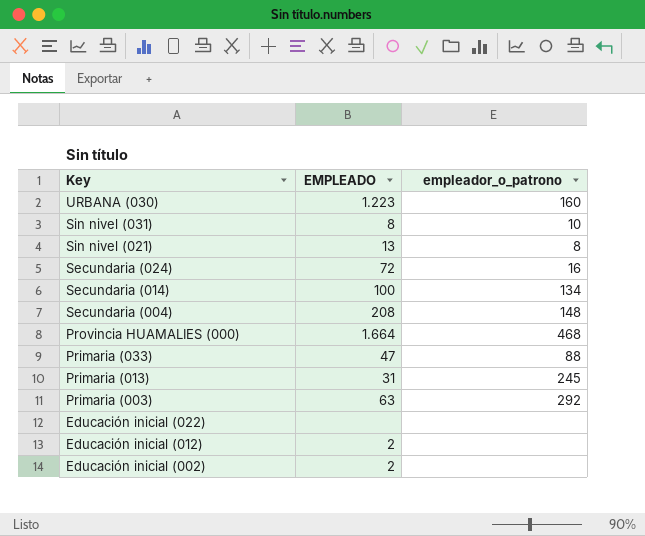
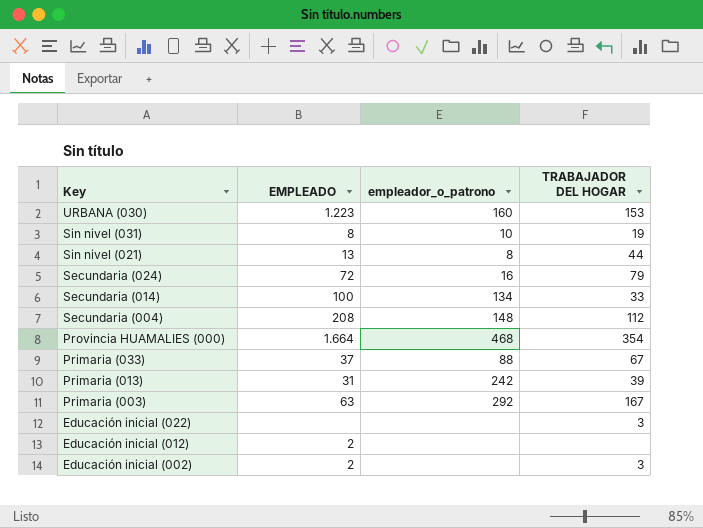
column TRABAJADOR DEL HOGAR | position: none -> 4
Primaria (033) | EMPLEADO: 47 -> 37
Primaria (013) | empleador_o_patrono: 245 -> 242

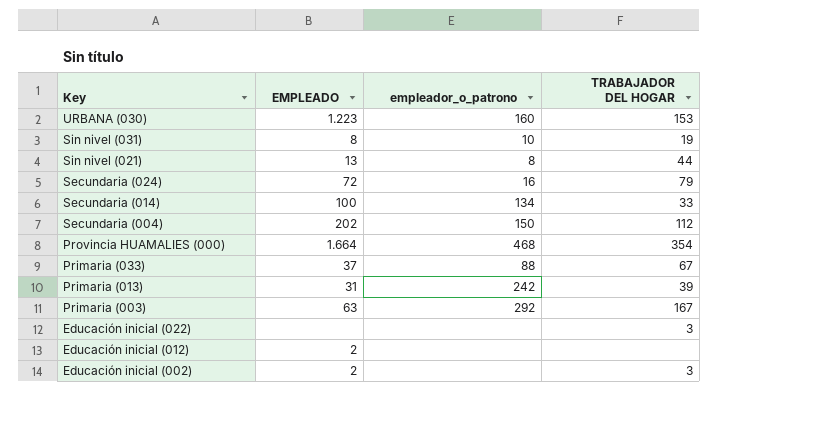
Secundaria (004) | EMPLEADO: 208 -> 202
Secundaria (004) | empleador_o_patrono: 148 -> 150

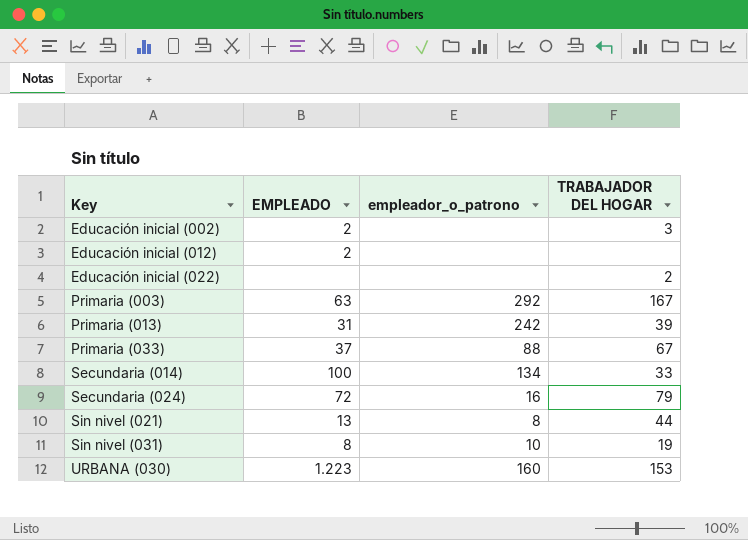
row order: Key descending -> Key ascending
row Secundaria (004): 202 | 150 | 112 -> none
row Provincia HUAMALIES (000): 1.664 | 468 | 354 -> none
Educación inicial (022) | TRABAJADOR DEL HOGAR: 3 -> 2

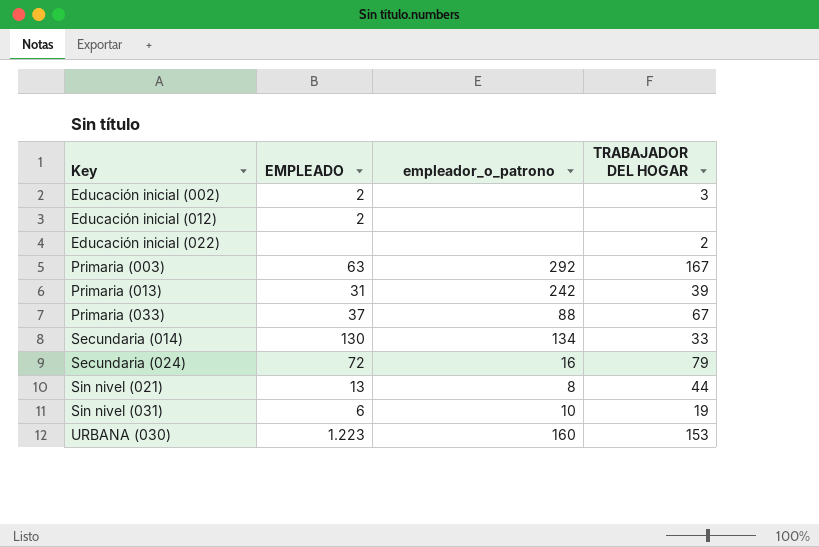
Secundaria (014) | EMPLEADO: 100 -> 130
Sin nivel (031) | EMPLEADO: 8 -> 6

